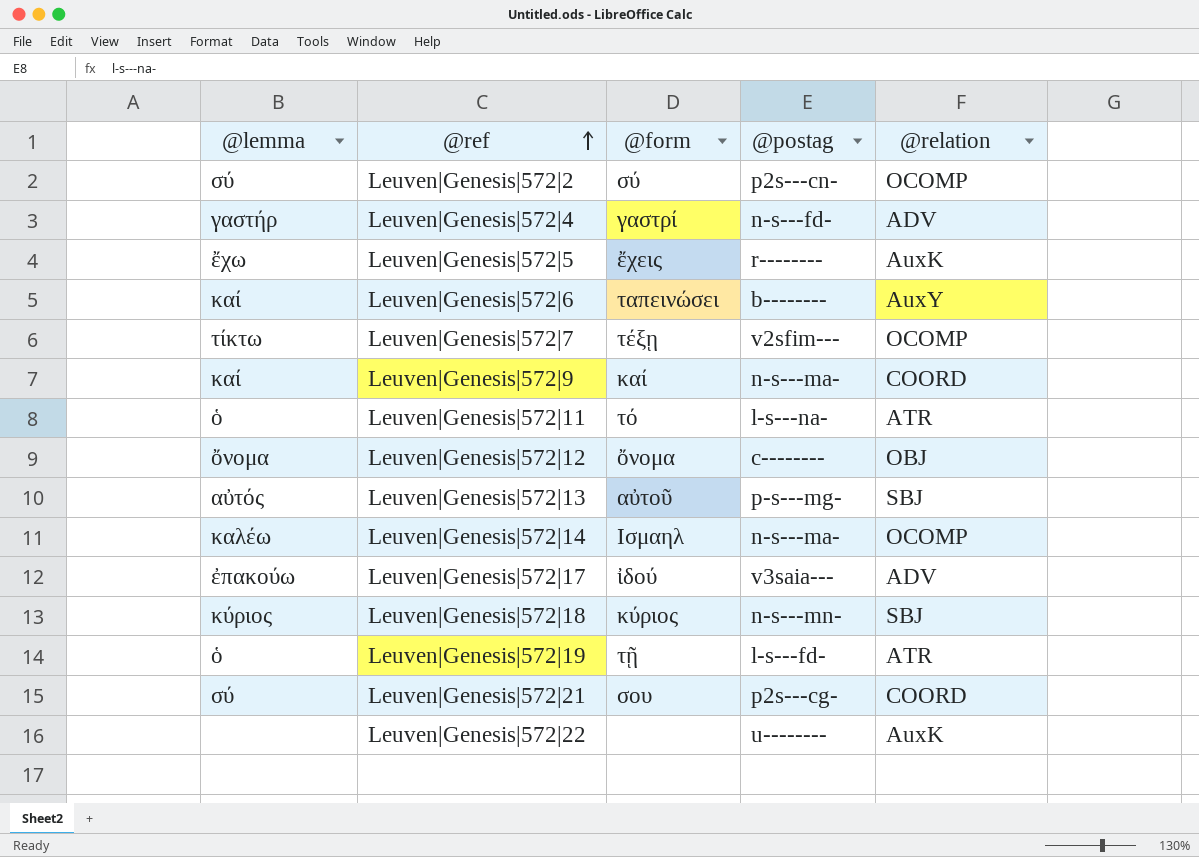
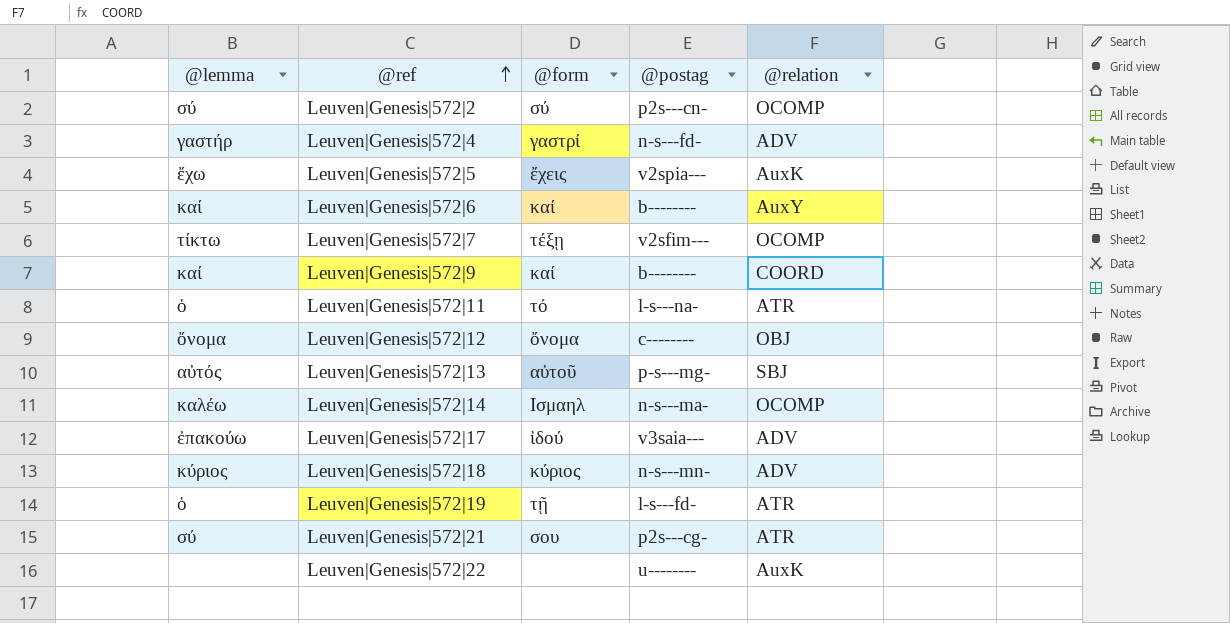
Leuven|Genesis|572|5 | @postag: r-------- -> v2spia---
Leuven|Genesis|572|6 | @form: ταπεινώσει -> καί
Leuven|Genesis|572|9 | @postag: n-s---ma- -> b--------
Leuven|Genesis|572|18 | @relation: SBJ -> ADV
Leuven|Genesis|572|21 | @relation: COORD -> ATR

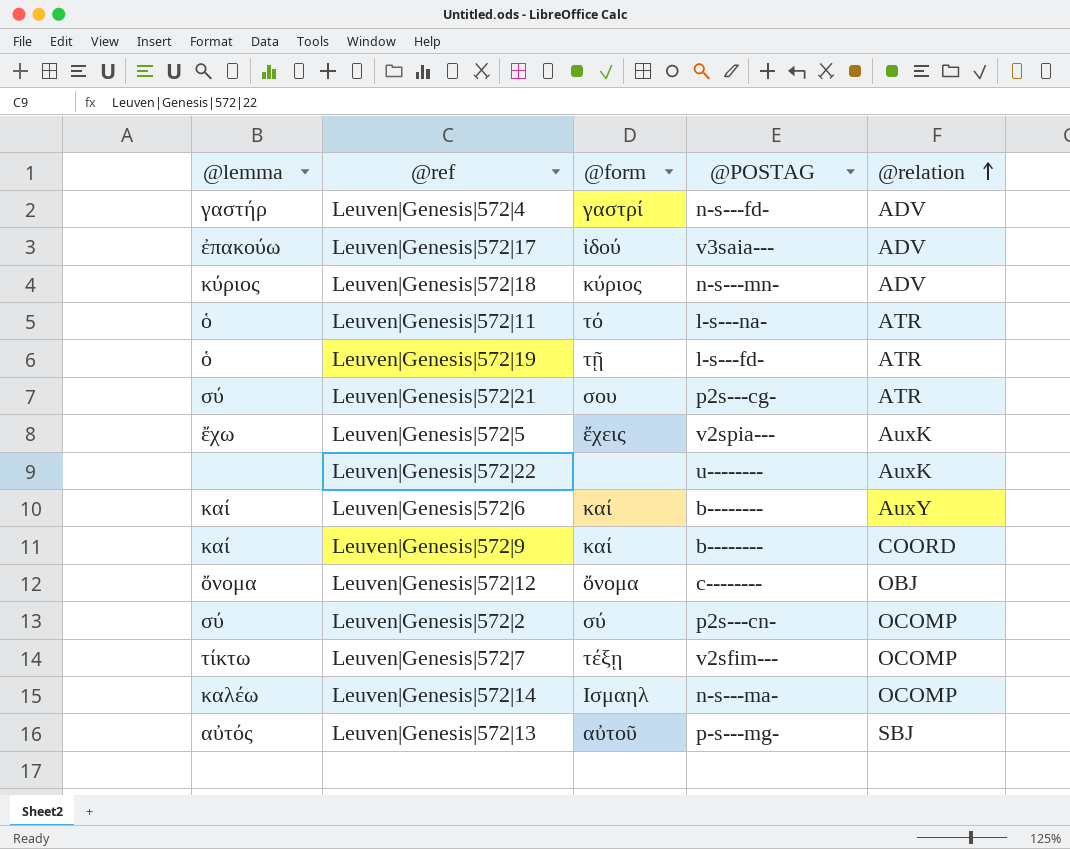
row order: @ref ascending -> @relation ascending
column name: @postag -> @POSTAG

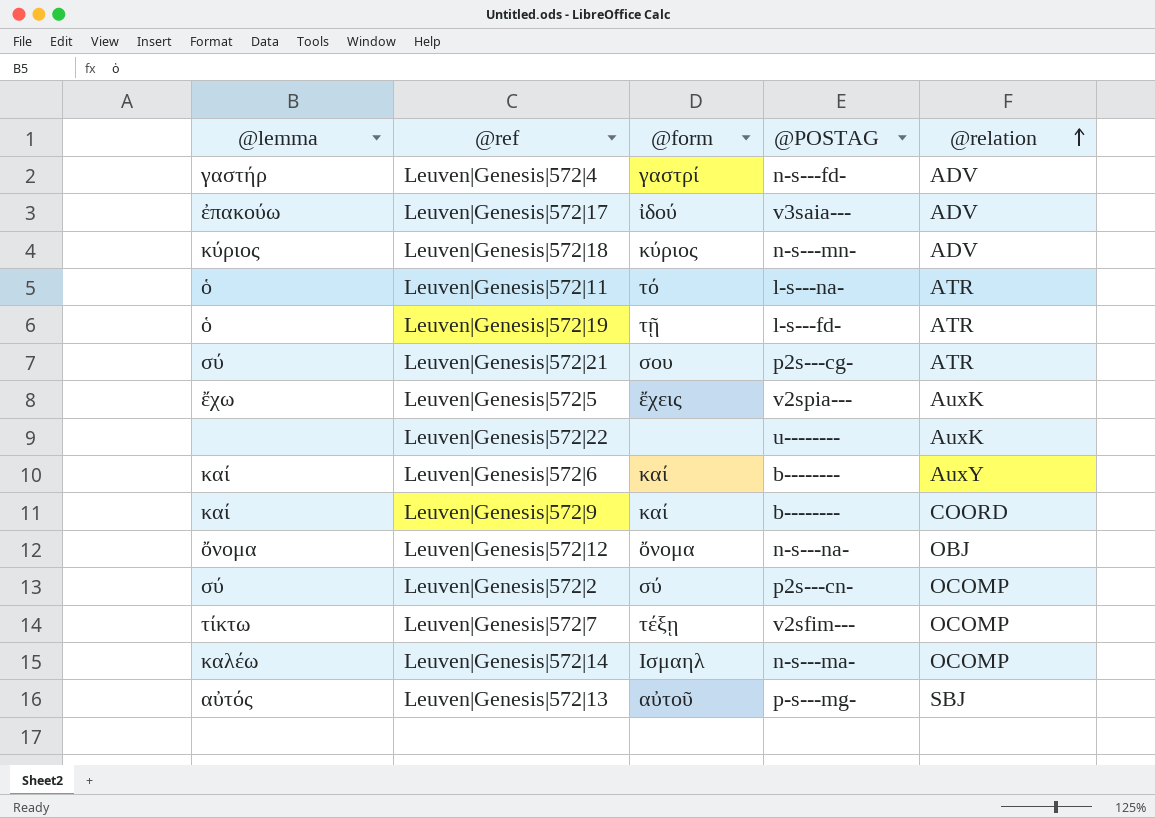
Leuven|Genesis|572|12 | @POSTAG: c-------- -> n-s---na-

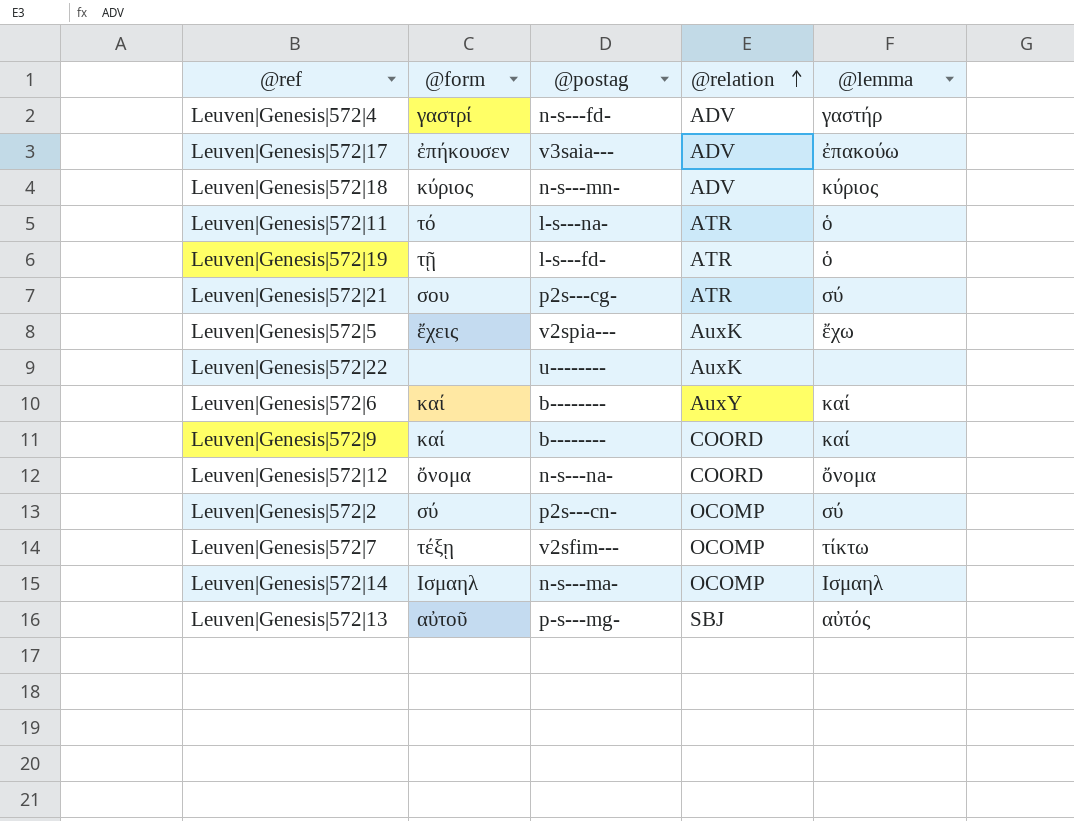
column name: @POSTAG -> @postag
column @lemma | position: 1 -> 5
Leuven|Genesis|572|17 | @form: ἰδού -> ἐπήκουσεν
Leuven|Genesis|572|12 | @relation: OBJ -> COORD
Leuven|Genesis|572|14 | @lemma: καλέω -> Ισμαηλ

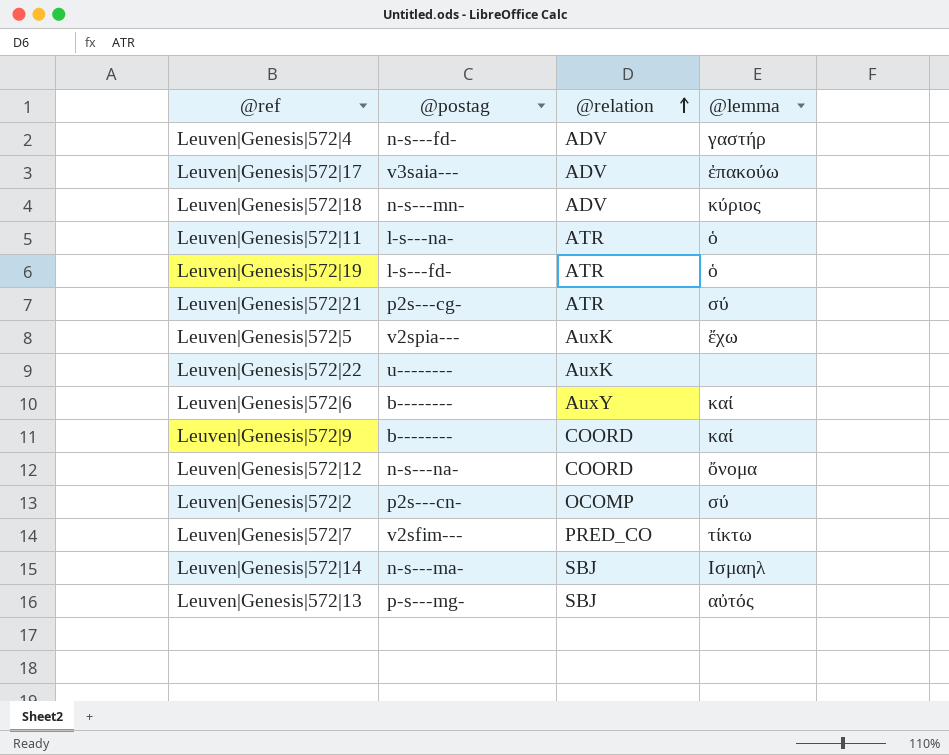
column @form | position: 2 -> none
Leuven|Genesis|572|7 | @relation: OCOMP -> PRED_CO
Leuven|Genesis|572|14 | @relation: OCOMP -> SBJ

